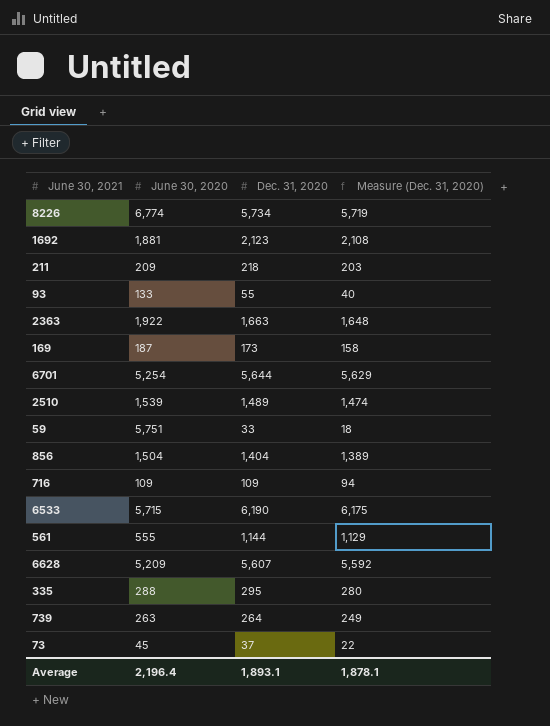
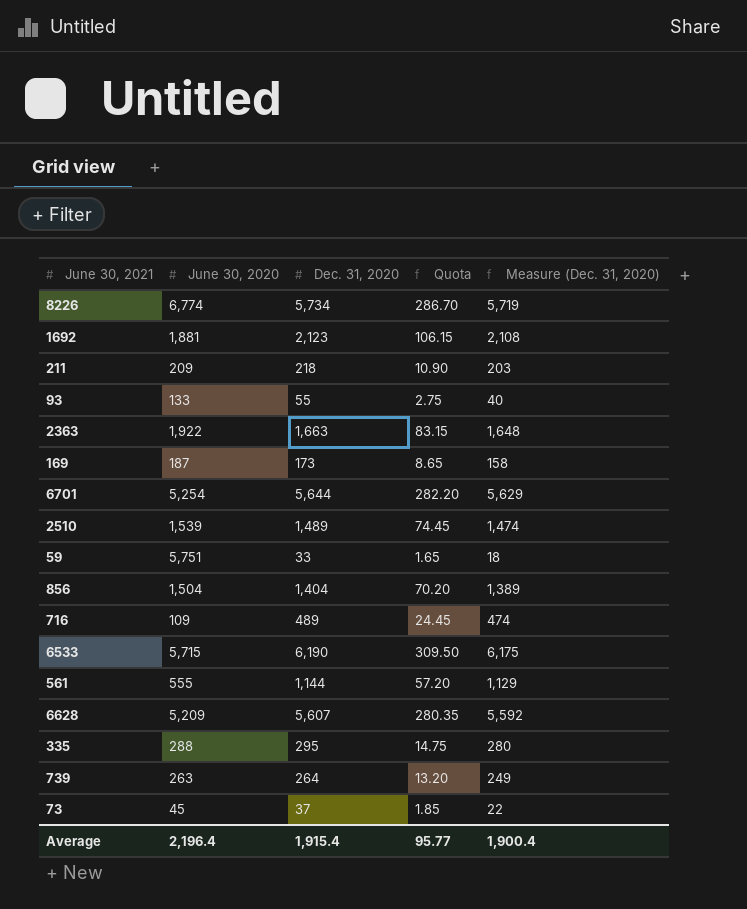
column Quota | formula: none -> [Dec. 31, 2020] * 0.05
716 | Dec. 31, 2020: 109 -> 489
716 | Measure (Dec. 31, 2020): 94 -> 474
Average | Dec. 31, 2020: 1,893.1 -> 1,915.4
Average | Measure (Dec. 31, 2020): 1,878.1 -> 1,900.4

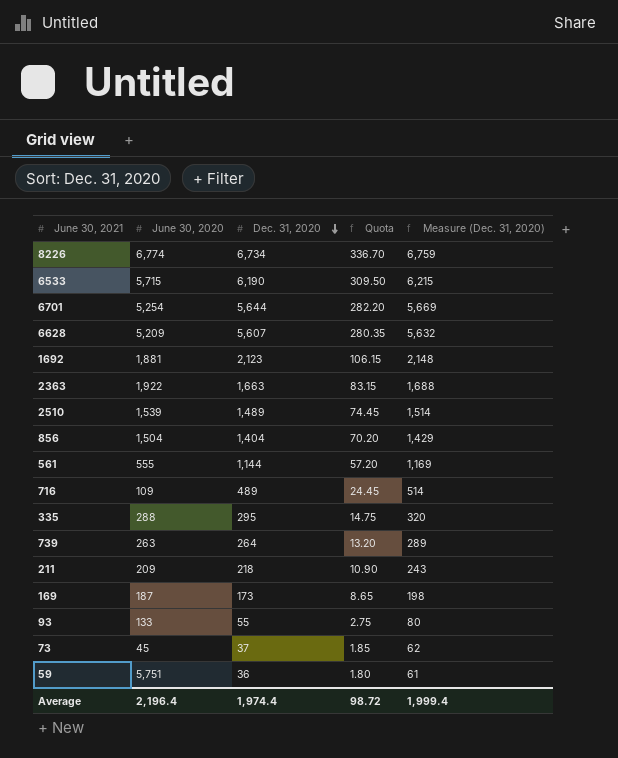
row order: none -> Dec. 31, 2020 descending
column Measure (Dec. 31, 2020) | formula: [Dec. 31, 2020] - 15 -> [Dec. 31, 2020] + 25
8226 | Dec. 31, 2020: 5,734 -> 6,734
8226 | Quota: 286.70 -> 336.70
59 | Dec. 31, 2020: 33 -> 36
59 | Quota: 1.65 -> 1.80
Average | Dec. 31, 2020: 1,915.4 -> 1,974.4
Average | Quota: 95.77 -> 98.72
Average | Measure (Dec. 31, 2020): 1,900.4 -> 1,999.4

